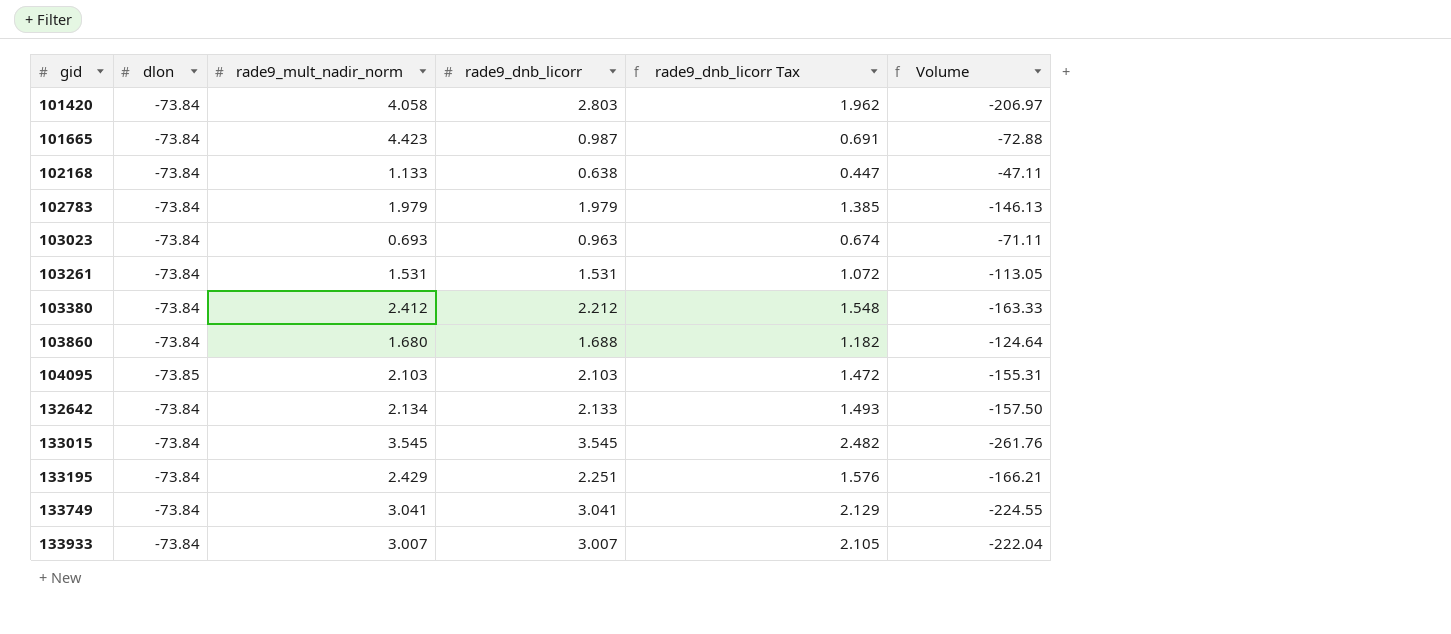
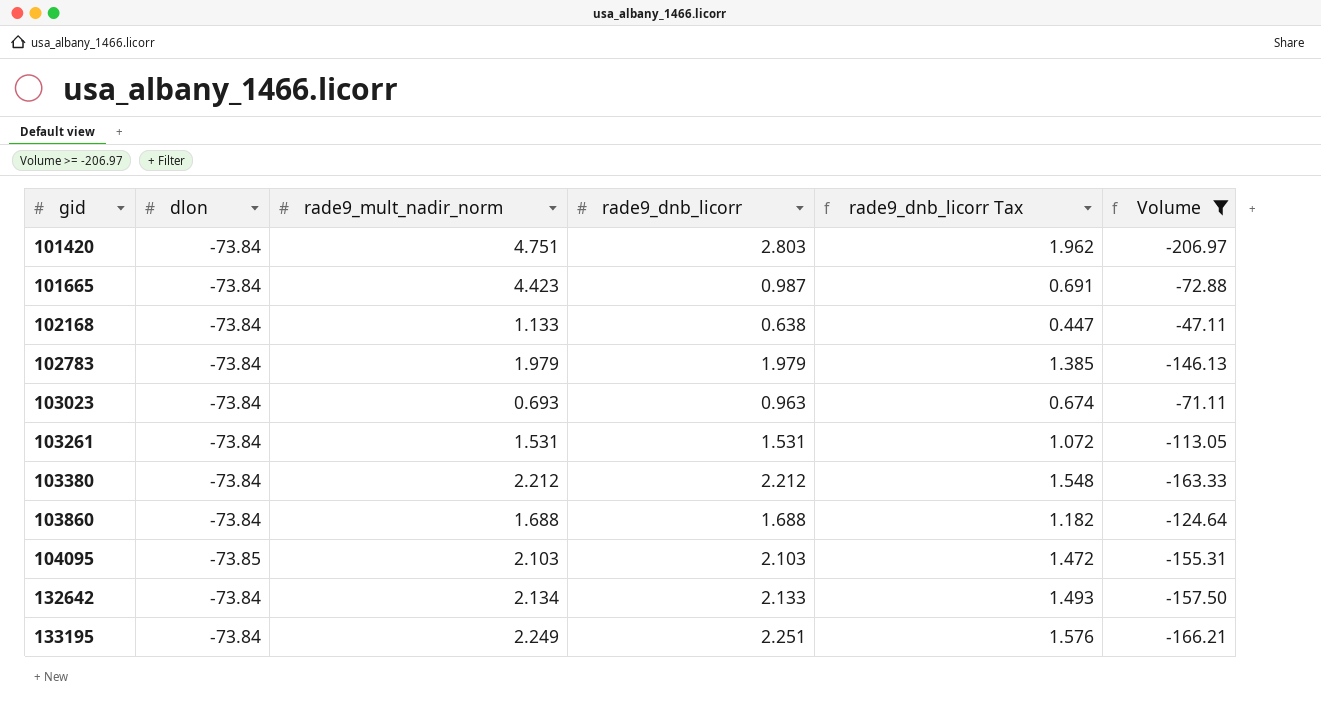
filter: none -> Volume >= -206.97
101420 | rade9_mult_nadir_norm: 4.058 -> 4.751
103380 | rade9_mult_nadir_norm: 2.412 -> 2.212
103860 | rade9_mult_nadir_norm: 1.680 -> 1.688
133195 | rade9_mult_nadir_norm: 2.429 -> 2.249

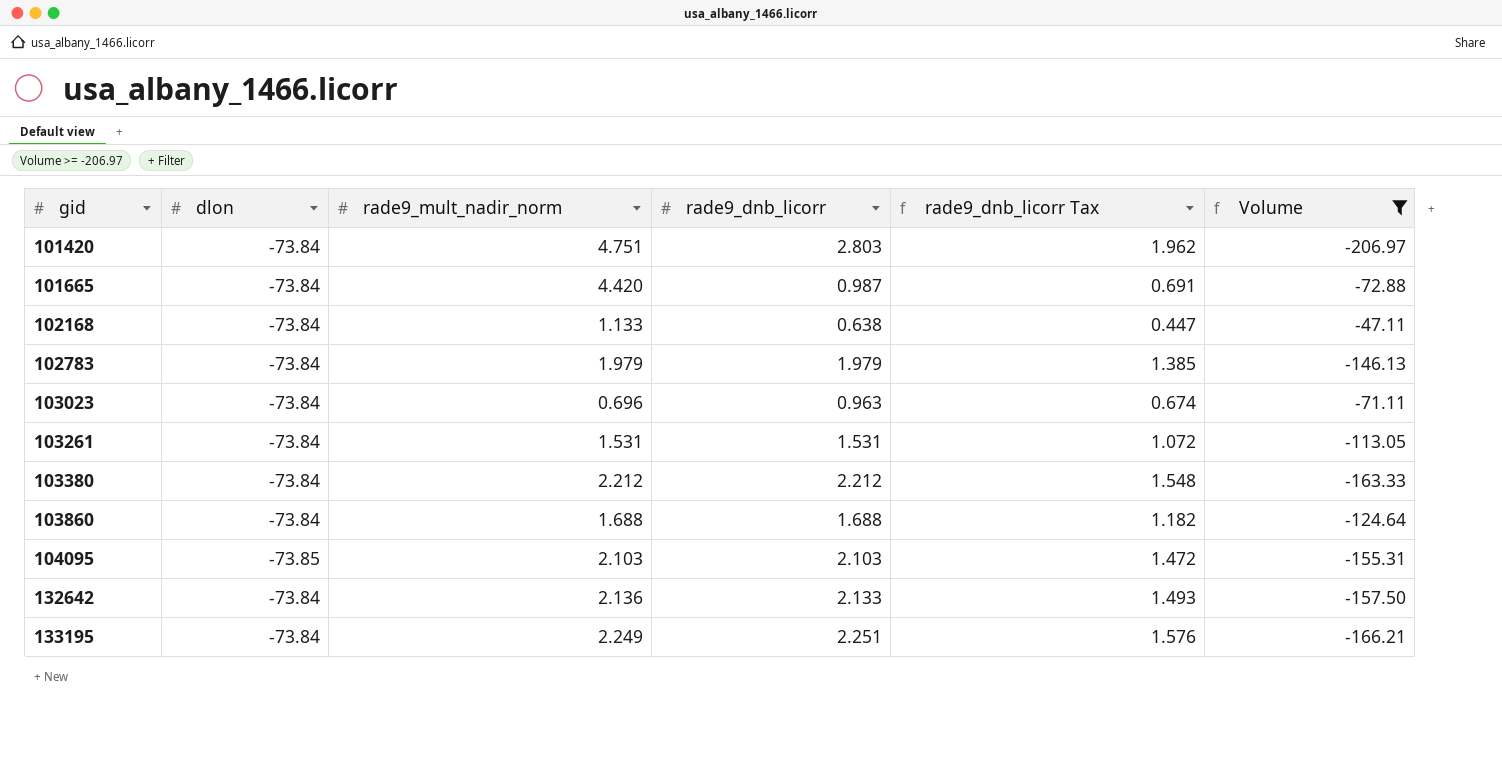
101665 | rade9_mult_nadir_norm: 4.423 -> 4.420
103023 | rade9_mult_nadir_norm: 0.693 -> 0.696
132642 | rade9_mult_nadir_norm: 2.134 -> 2.136

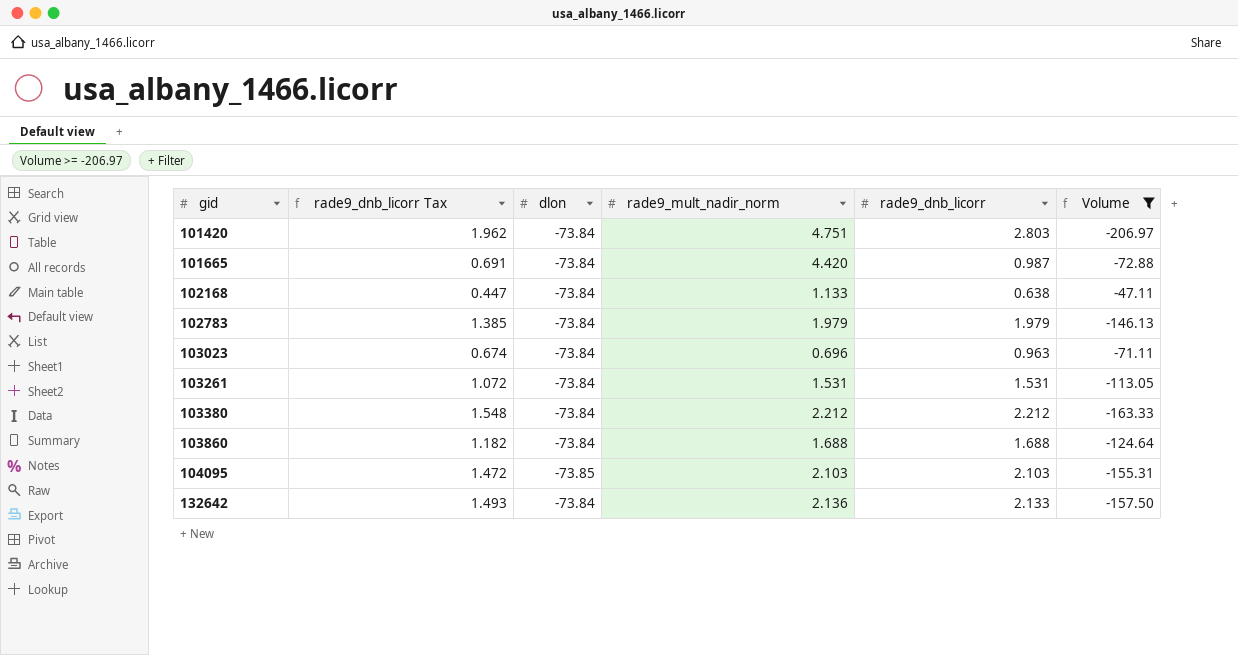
column rade9_dnb_licorr Tax | position: 5 -> 2
row 133195: -73.84 | 2.249 | 2.251 | 1.576 | -166.21 -> none

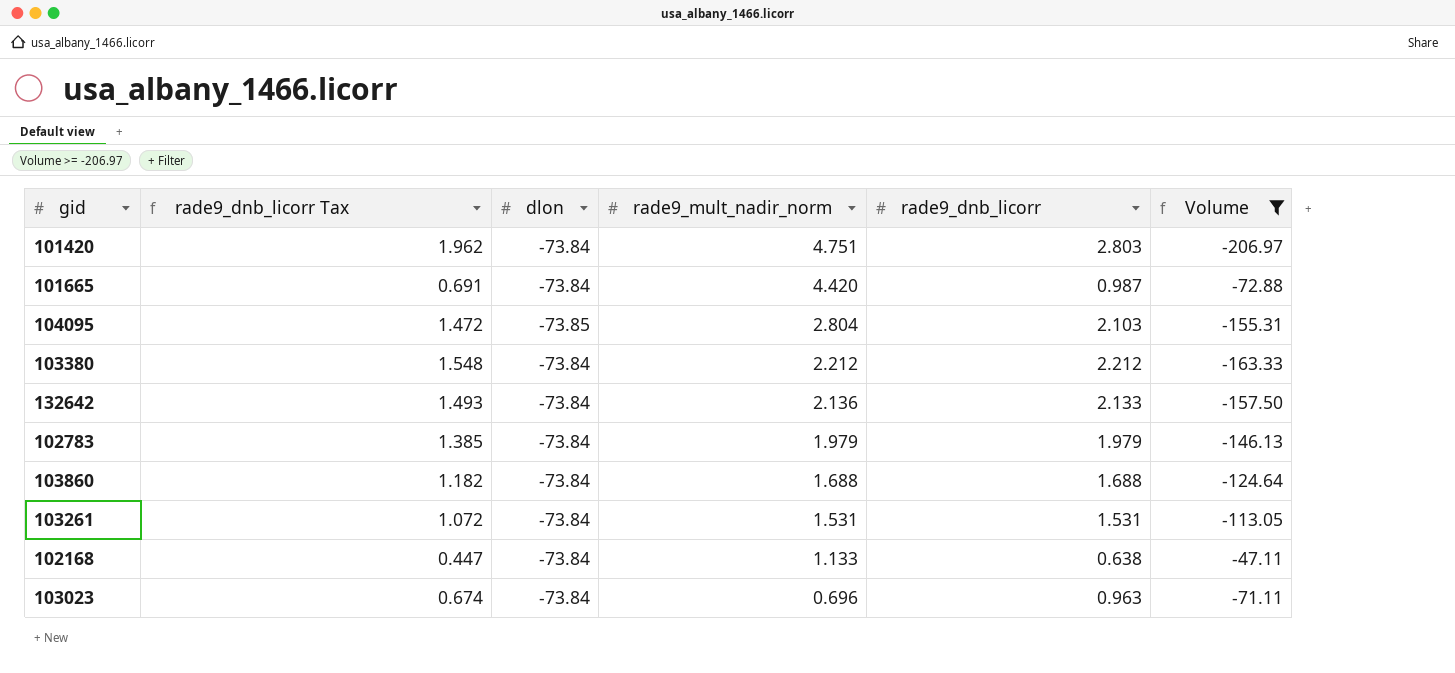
row order: gid ascending -> rade9_mult_nadir_norm descending
104095 | rade9_mult_nadir_norm: 2.103 -> 2.804

